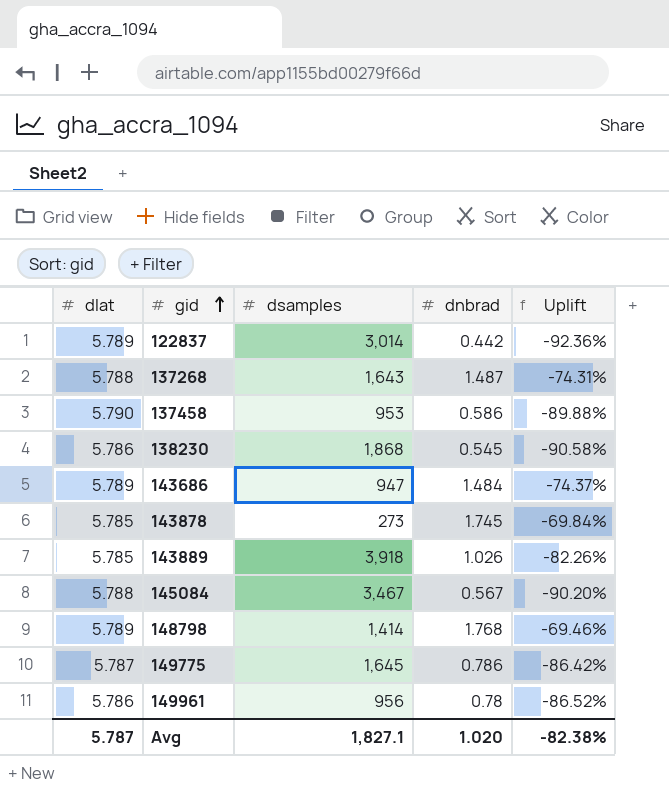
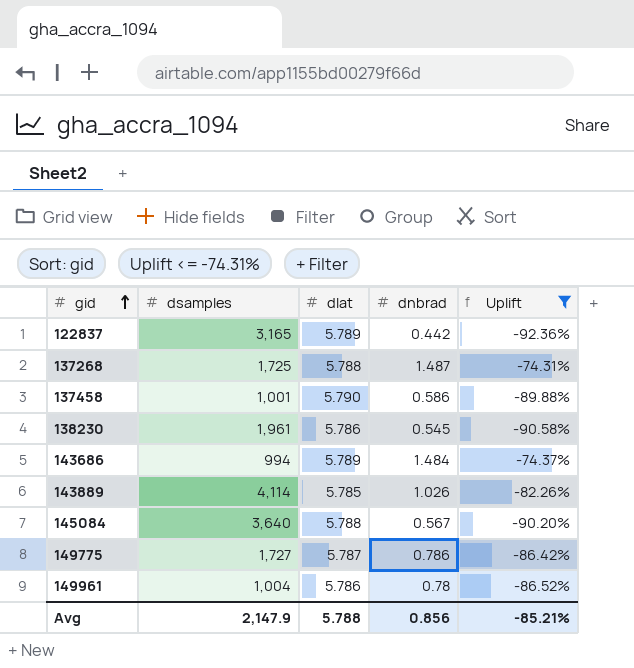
filter: none -> Uplift <= -74.31%
column dlat | position: 1 -> 3
122837 | dsamples: 3,014 -> 3,165
137268 | dsamples: 1,643 -> 1,725
137458 | dsamples: 953 -> 1,001
138230 | dsamples: 1,868 -> 1,961
143686 | dsamples: 947 -> 994
143889 | dsamples: 3,918 -> 4,114
145084 | dsamples: 3,467 -> 3,640
149775 | dsamples: 1,645 -> 1,727
149961 | dsamples: 956 -> 1,004
Avg | dsamples: 1,827.1 -> 2,147.9
Avg | dlat: 5.787 -> 5.788
Avg | dnbrad: 1.020 -> 0.856
Avg | Uplift: -82.38% -> -85.21%

